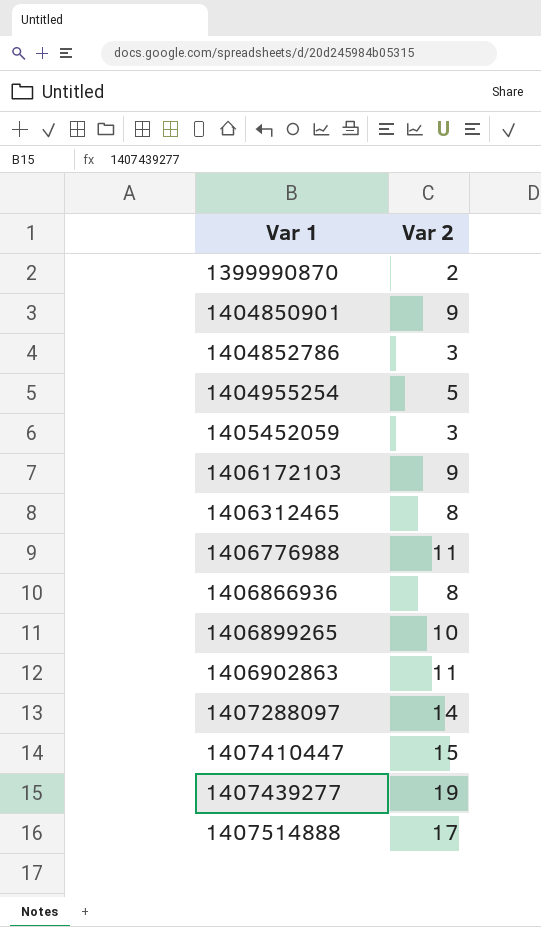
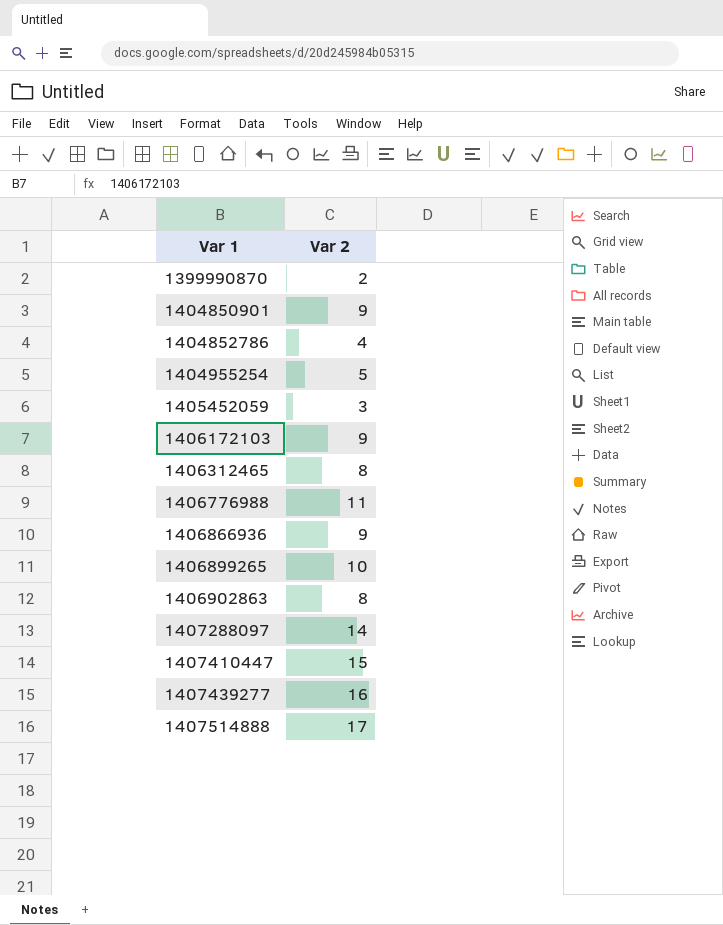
1404852786 | Var 2: 3 -> 4
1406866936 | Var 2: 8 -> 9
1406902863 | Var 2: 11 -> 8
1407439277 | Var 2: 19 -> 16

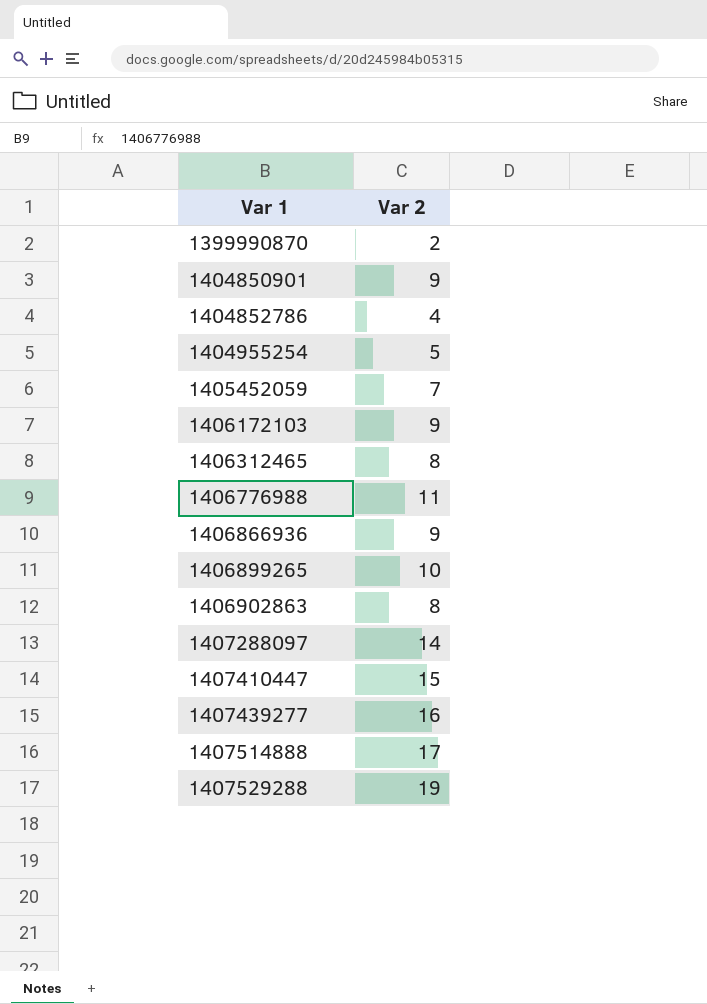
1405452059 | Var 2: 3 -> 7
row 1407529288: none -> 19

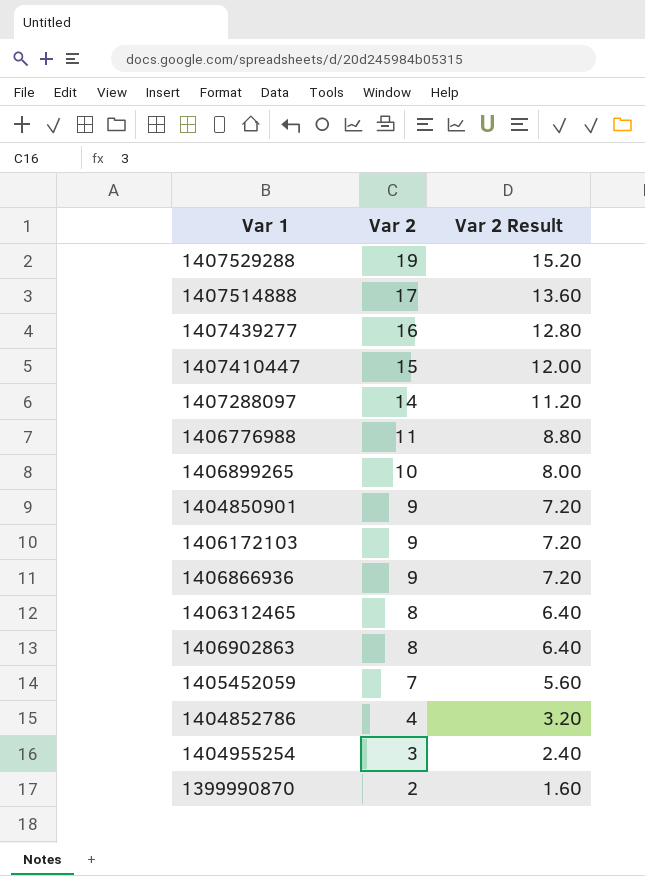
row order: Var 1 ascending -> Var 2 descending
column Var 2 Result | formula: none -> [Var 2] * 0.8
1404955254 | Var 2: 5 -> 3

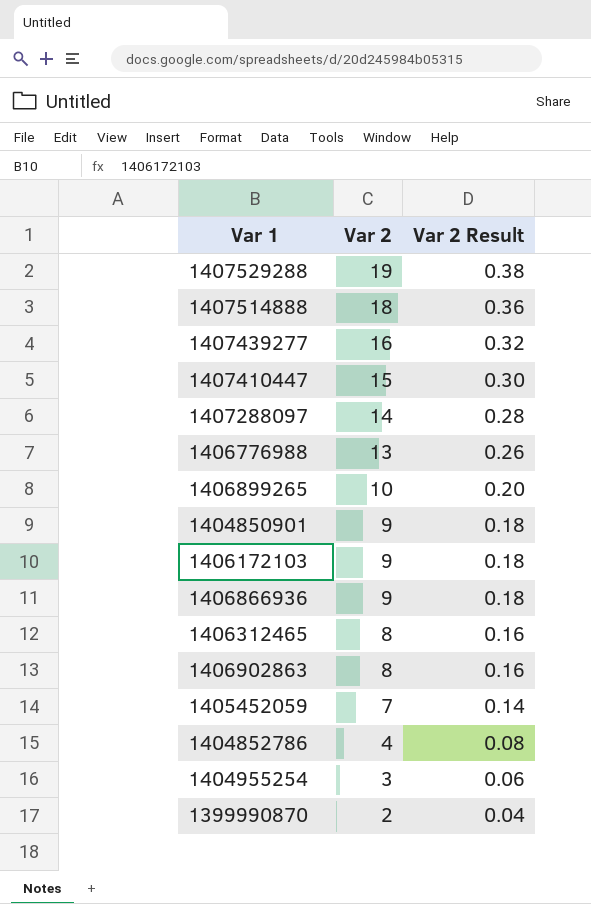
column Var 2 Result | formula: [Var 2] * 0.8 -> [Var 2] * 0.02
1407514888 | Var 2: 17 -> 18
1406776988 | Var 2: 11 -> 13

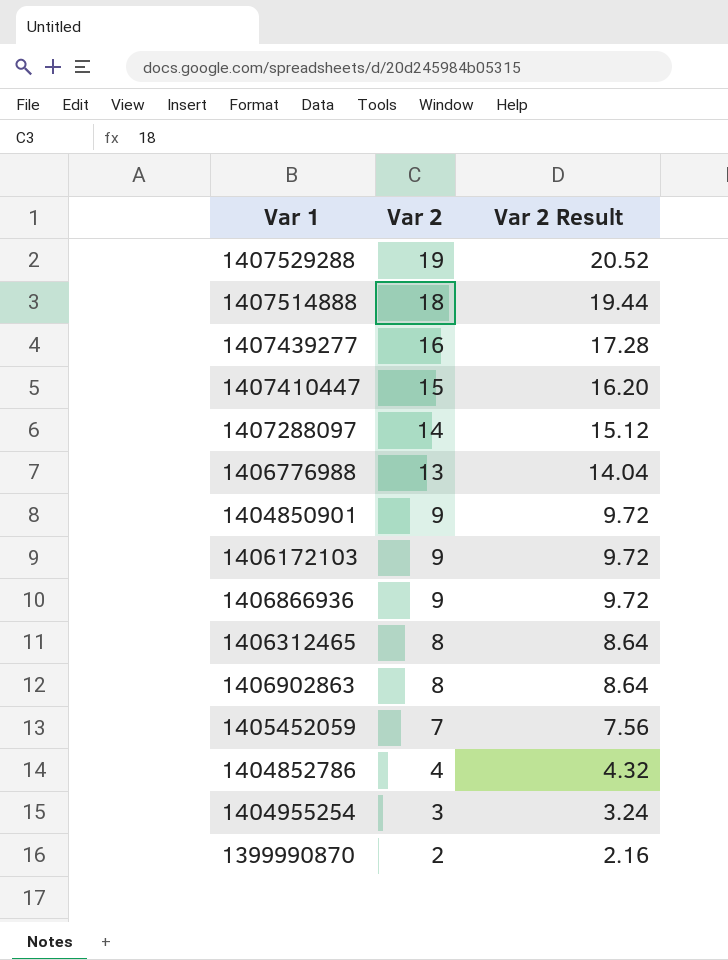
column Var 2 Result | formula: [Var 2] * 0.02 -> [Var 2] * 1.08
row 1406899265: 10 | 0.20 -> none

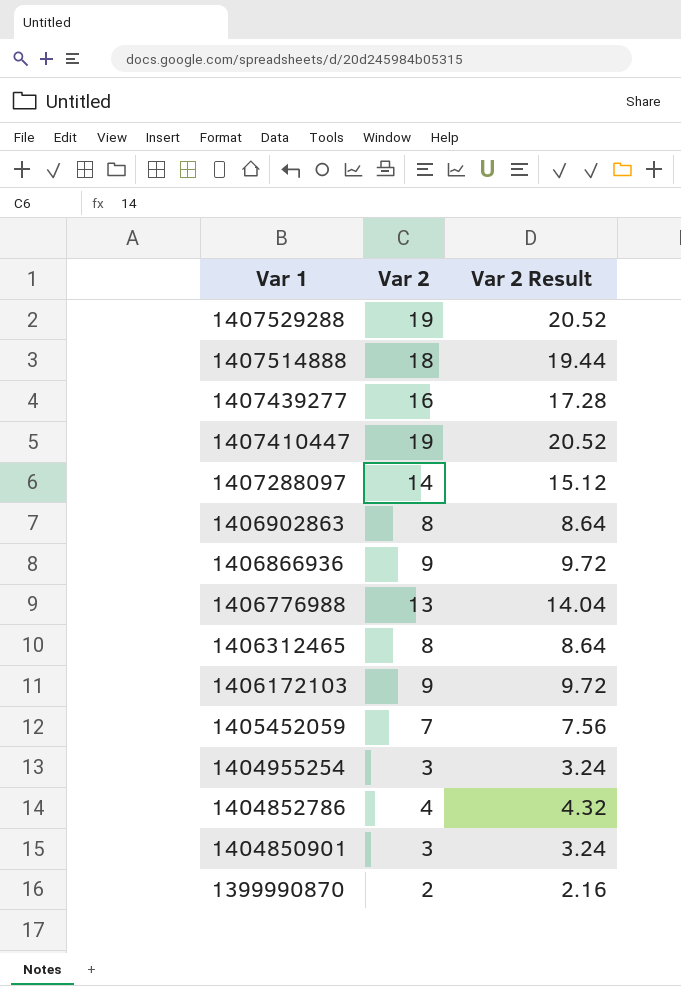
row order: Var 2 descending -> Var 1 descending
1407410447 | Var 2: 15 -> 19
1407410447 | Var 2 Result: 16.20 -> 20.52
1404850901 | Var 2: 9 -> 3
1404850901 | Var 2 Result: 9.72 -> 3.24

